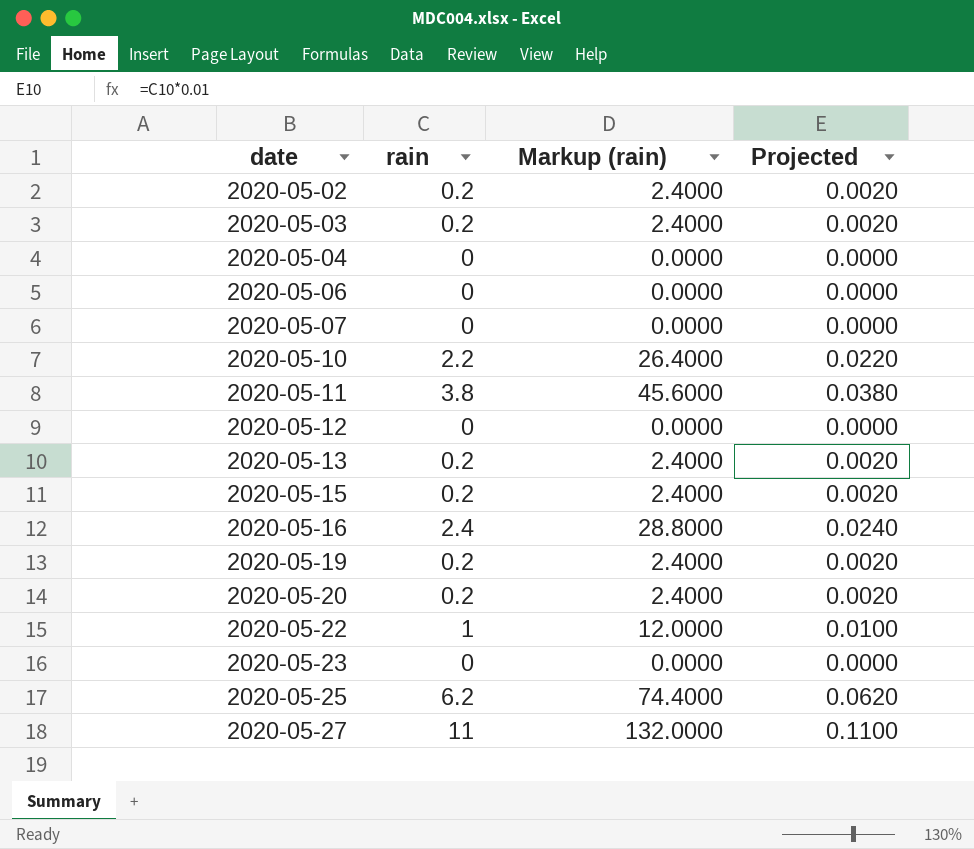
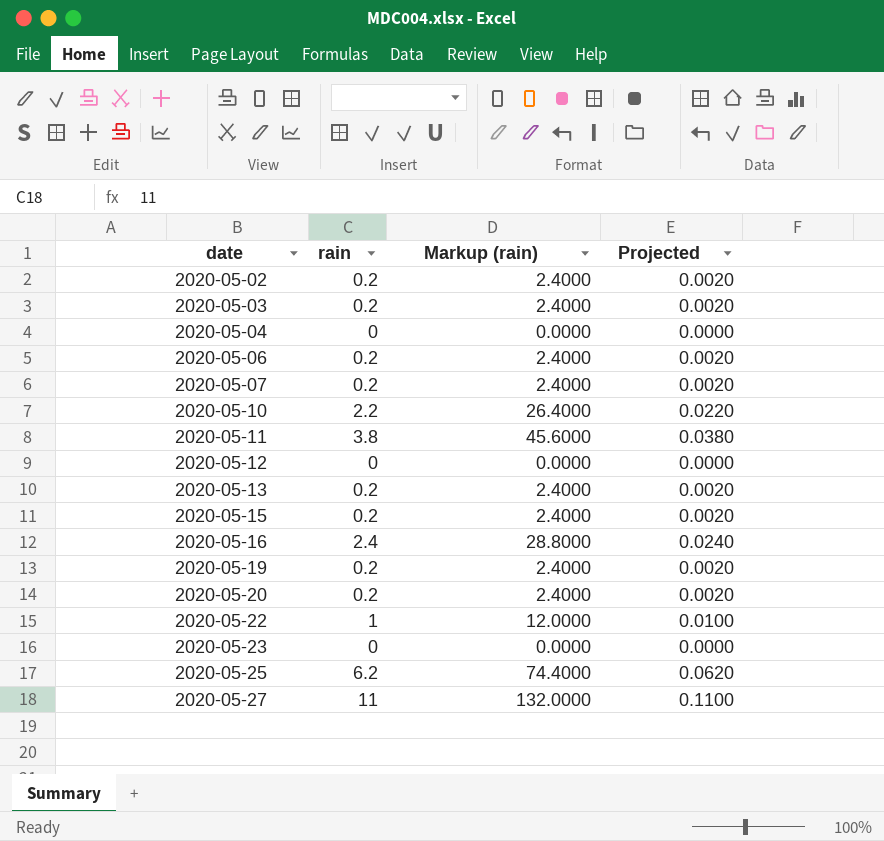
2020-05-06 | rain: 0 -> 0.2
2020-05-06 | Markup (rain): 0.0000 -> 2.4000
2020-05-06 | Projected: 0.0000 -> 0.0020
2020-05-07 | rain: 0 -> 0.2
2020-05-07 | Markup (rain): 0.0000 -> 2.4000
2020-05-07 | Projected: 0.0000 -> 0.0020

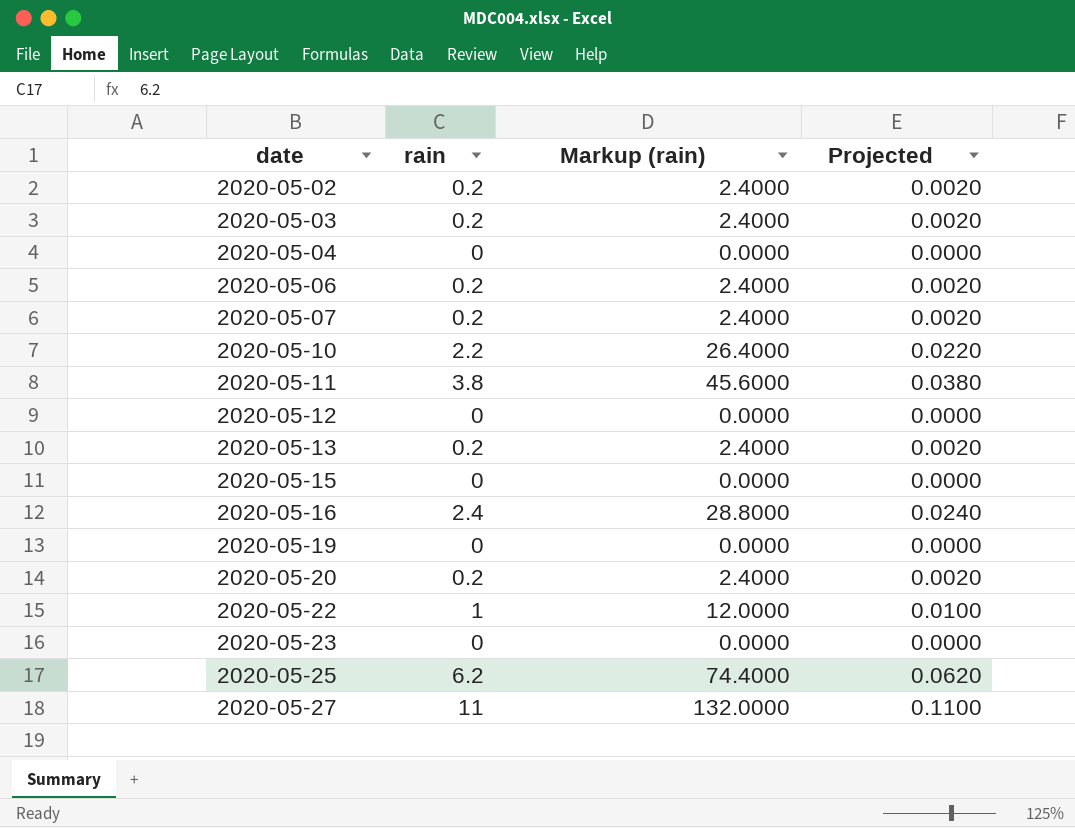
2020-05-15 | rain: 0.2 -> 0
2020-05-15 | Markup (rain): 2.4000 -> 0.0000
2020-05-15 | Projected: 0.0020 -> 0.0000
2020-05-19 | rain: 0.2 -> 0
2020-05-19 | Markup (rain): 2.4000 -> 0.0000
2020-05-19 | Projected: 0.0020 -> 0.0000

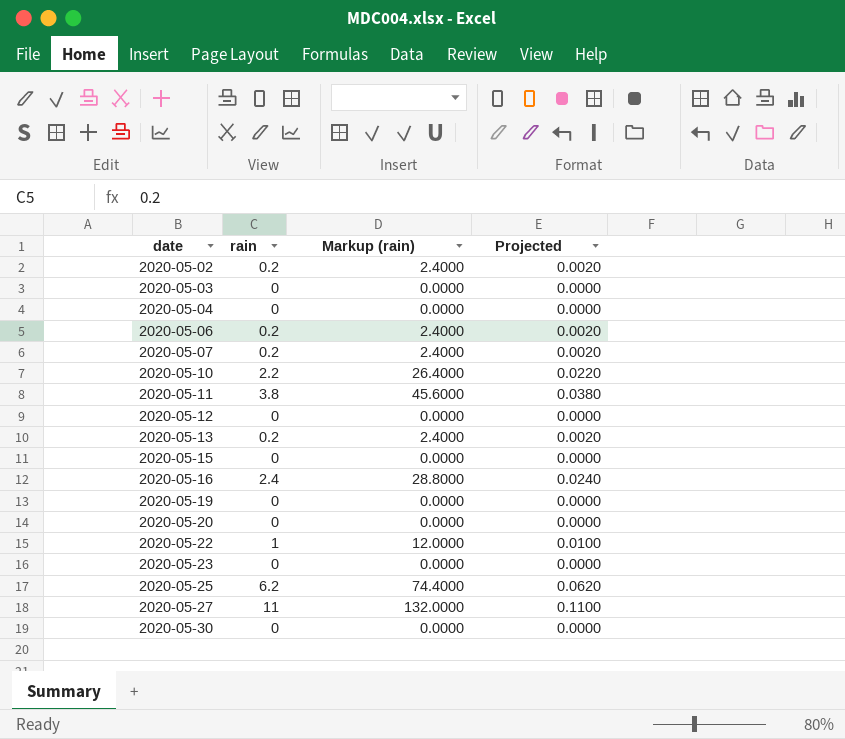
2020-05-03 | rain: 0.2 -> 0
2020-05-03 | Markup (rain): 2.4000 -> 0.0000
2020-05-03 | Projected: 0.0020 -> 0.0000
2020-05-20 | rain: 0.2 -> 0
2020-05-20 | Markup (rain): 2.4000 -> 0.0000
2020-05-20 | Projected: 0.0020 -> 0.0000
row 2020-05-30: none -> 0 | 0.0000 | 0.0000

